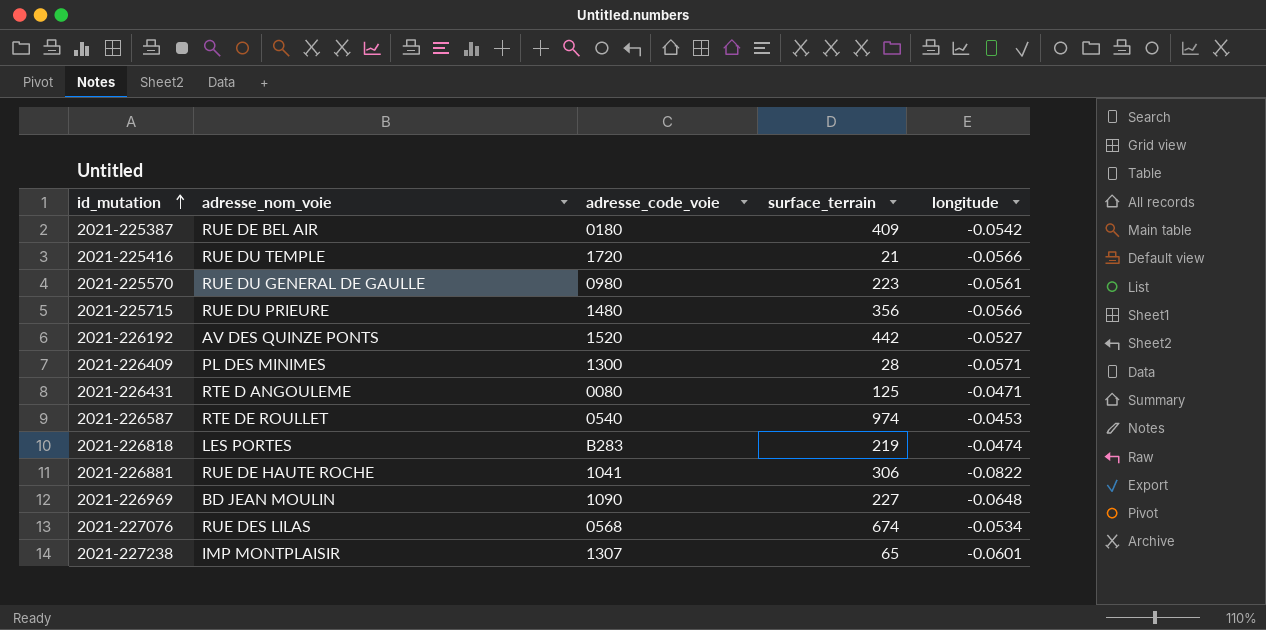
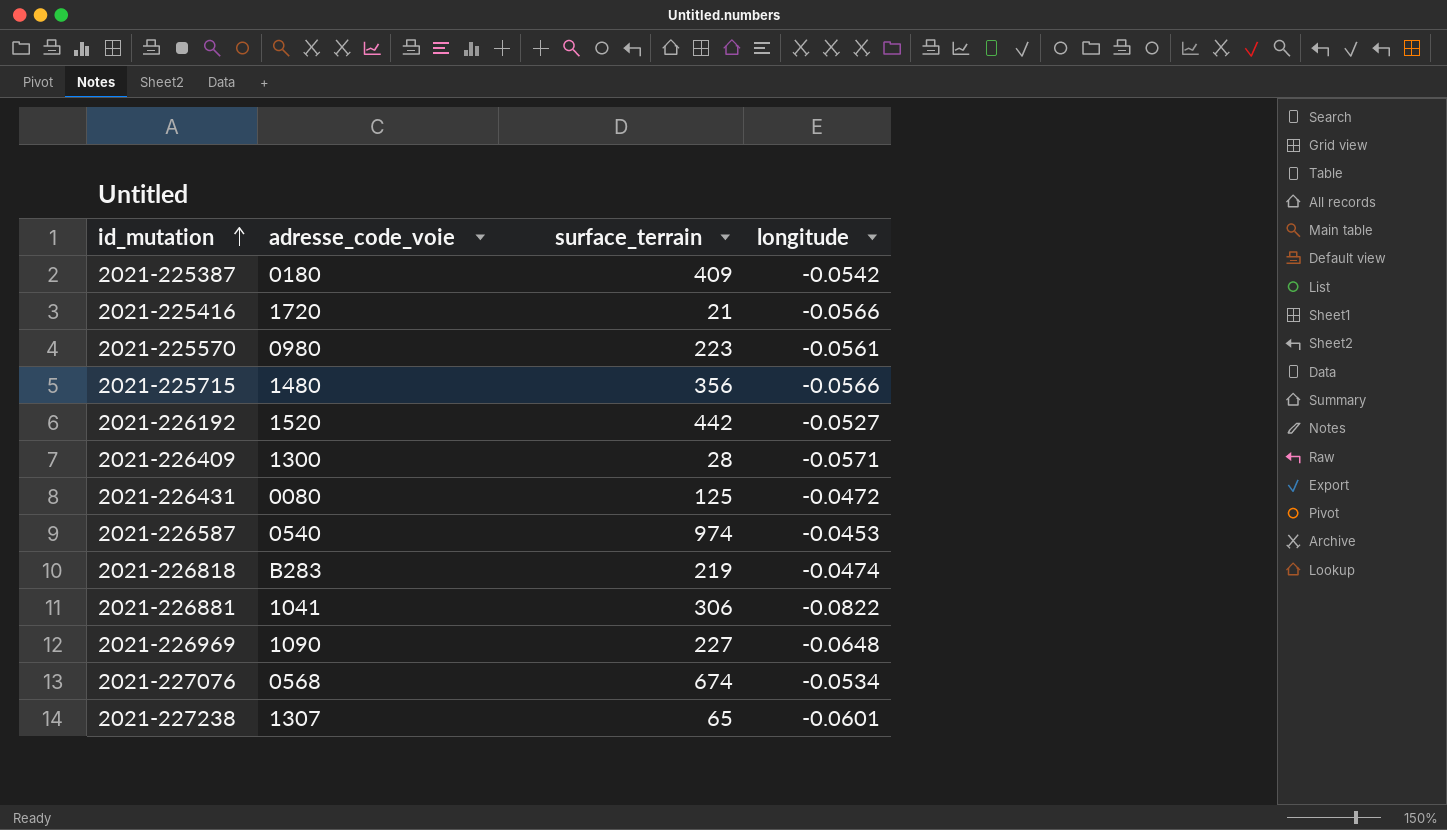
column adresse_nom_voie | position: 2 -> none
2021-226431 | longitude: -0.0471 -> -0.0472

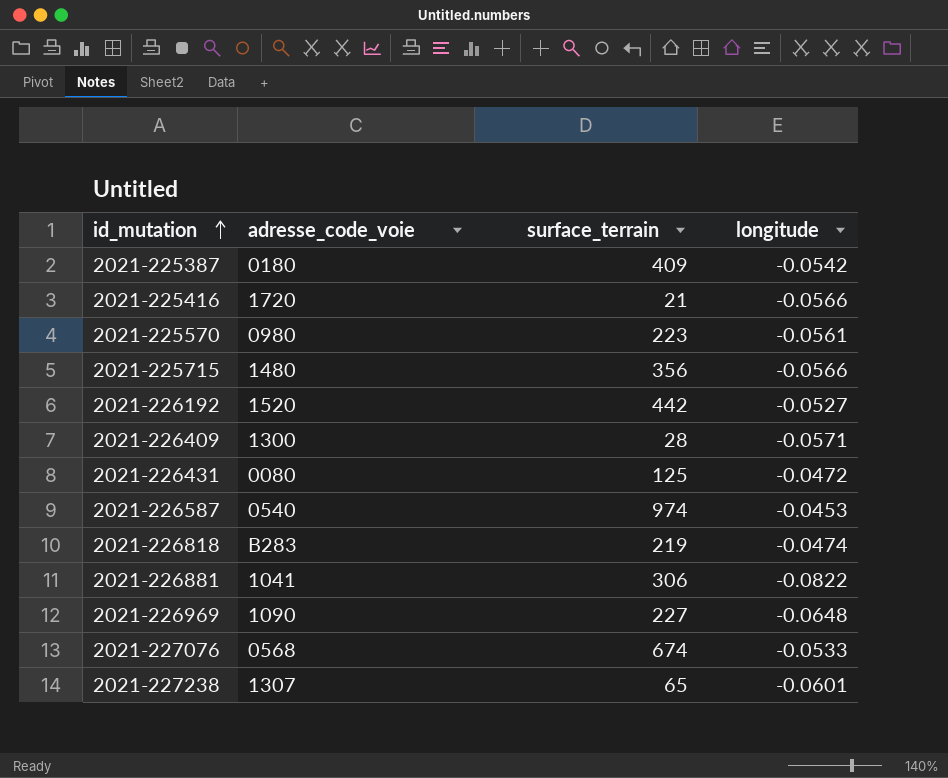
2021-227076 | longitude: -0.0534 -> -0.0533

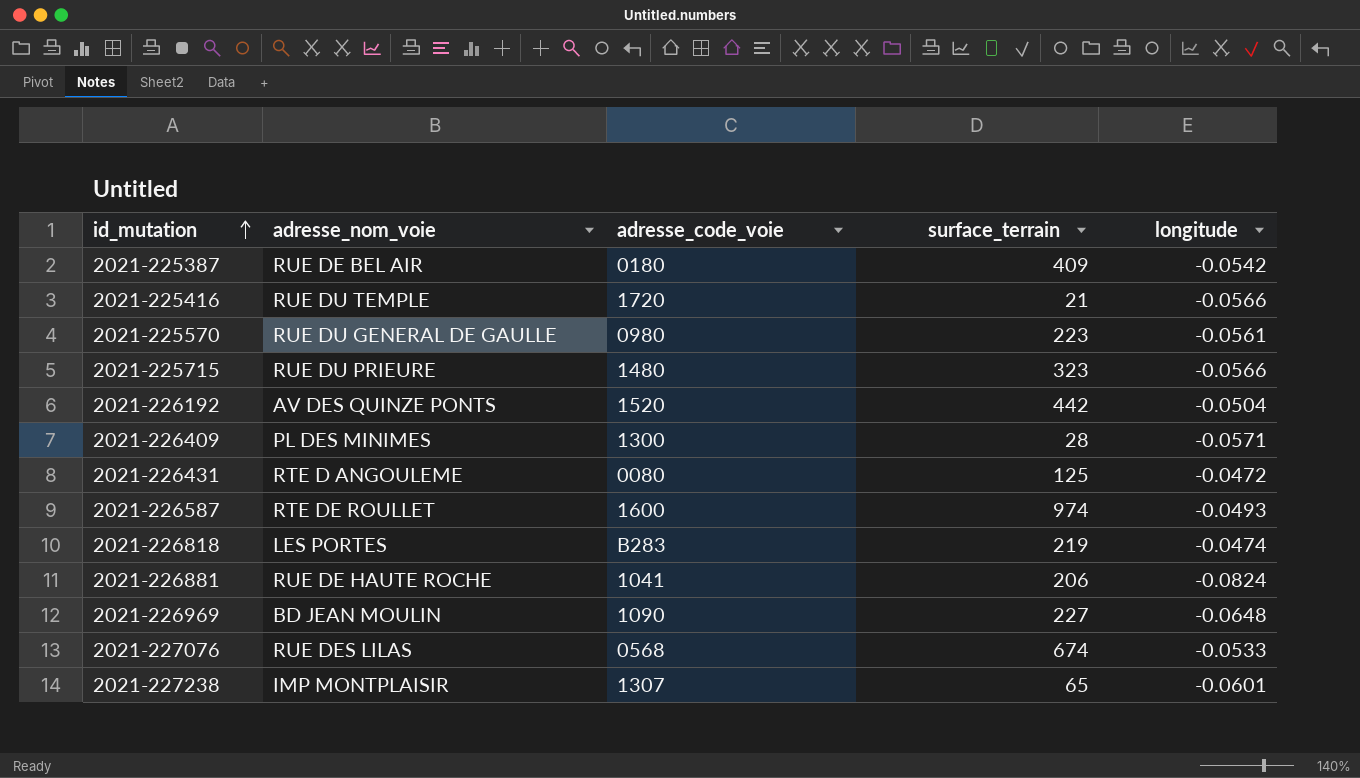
column adresse_nom_voie | position: none -> 2
2021-225715 | surface_terrain: 356 -> 323
2021-226192 | longitude: -0.0527 -> -0.0504
2021-226587 | adresse_code_voie: 0540 -> 1600
2021-226587 | longitude: -0.0453 -> -0.0493
2021-226881 | surface_terrain: 306 -> 206
2021-226881 | longitude: -0.0822 -> -0.0824

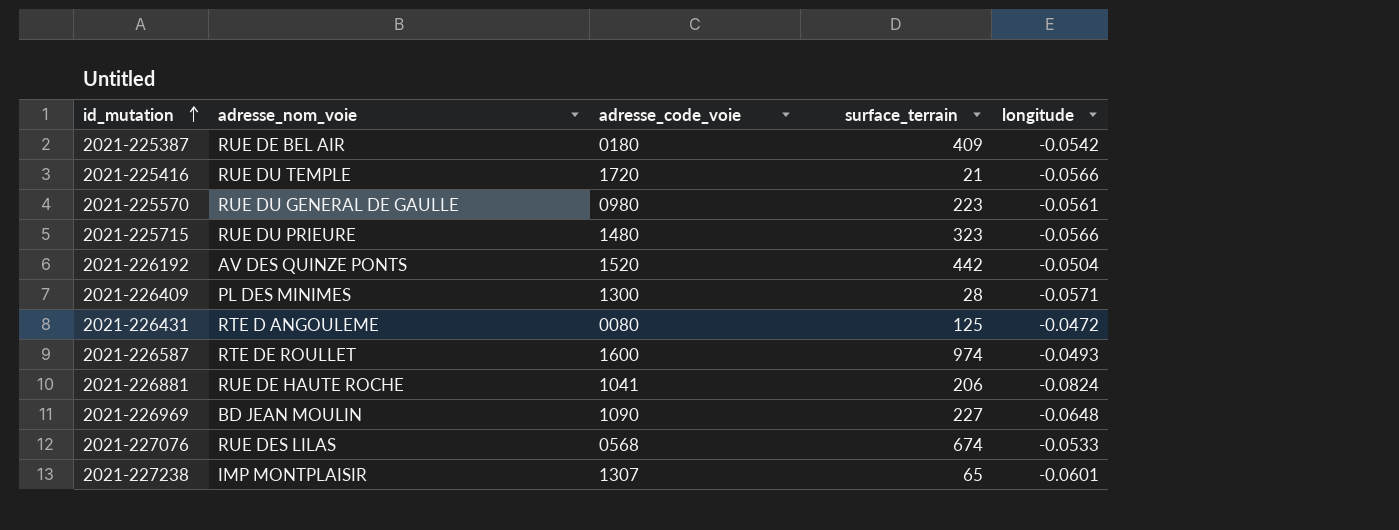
row 2021-226818: LES PORTES | B283 | 219 | -0.0474 -> none

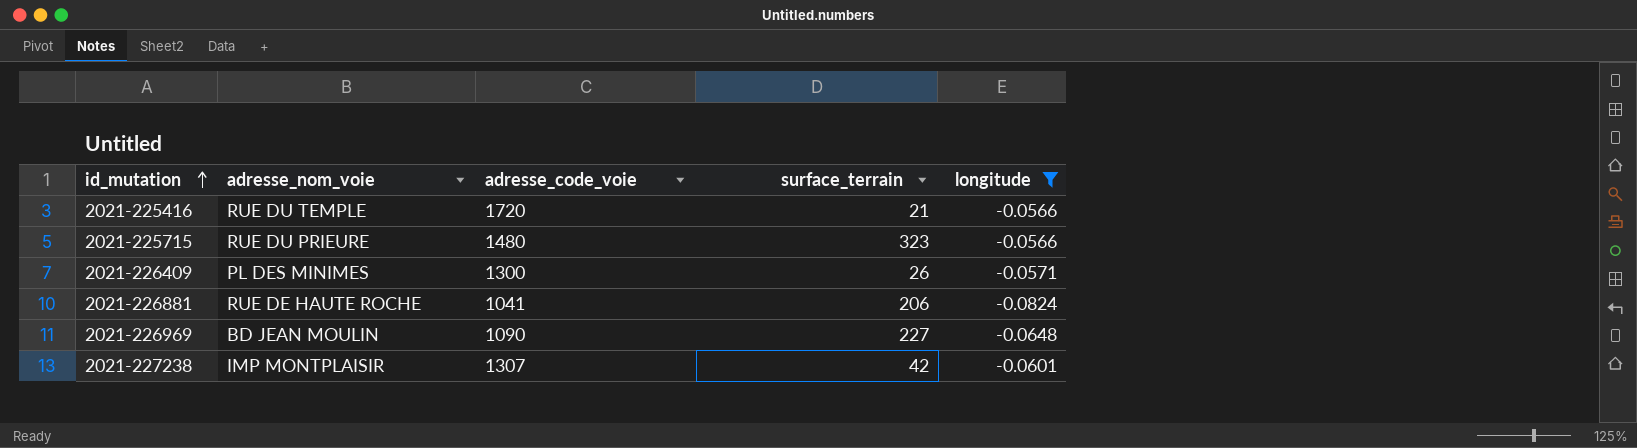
filter: none -> longitude <= -0.0566
2021-226409 | surface_terrain: 28 -> 26
2021-227238 | surface_terrain: 65 -> 42

